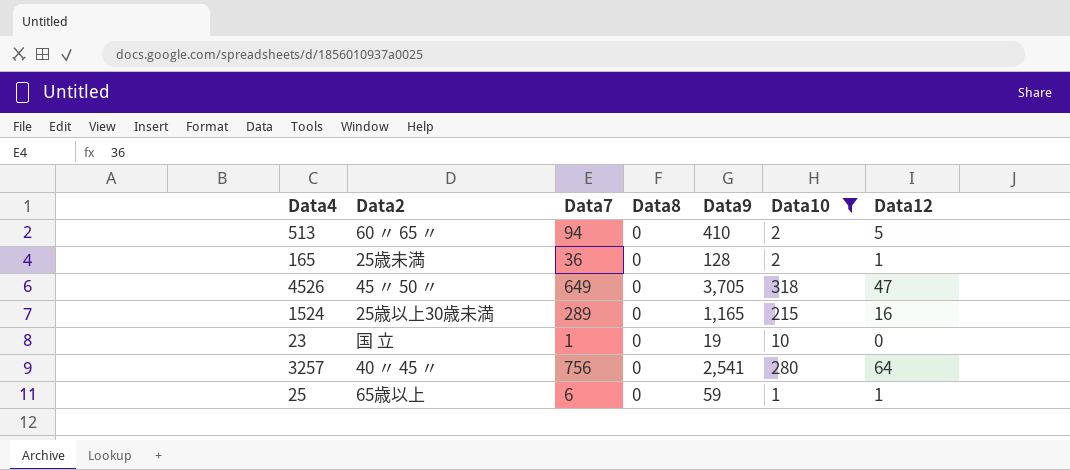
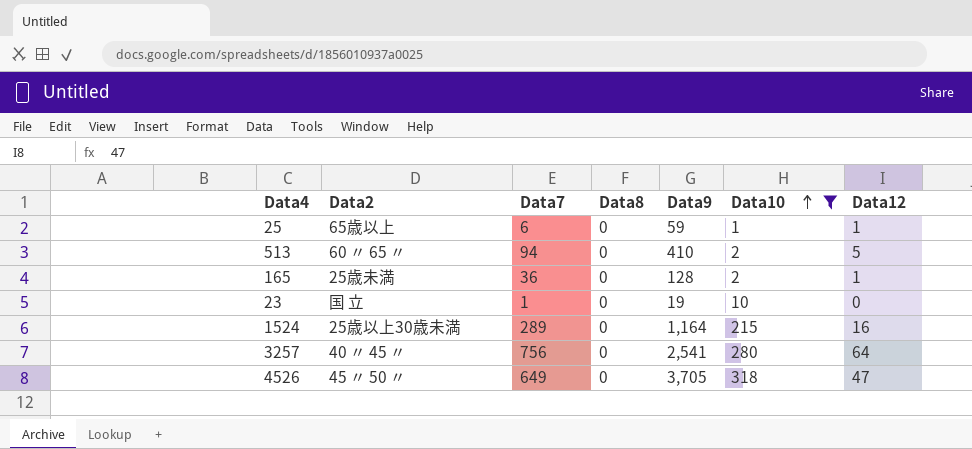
row order: none -> Data10 ascending
1524 | Data9: 1,165 -> 1,164

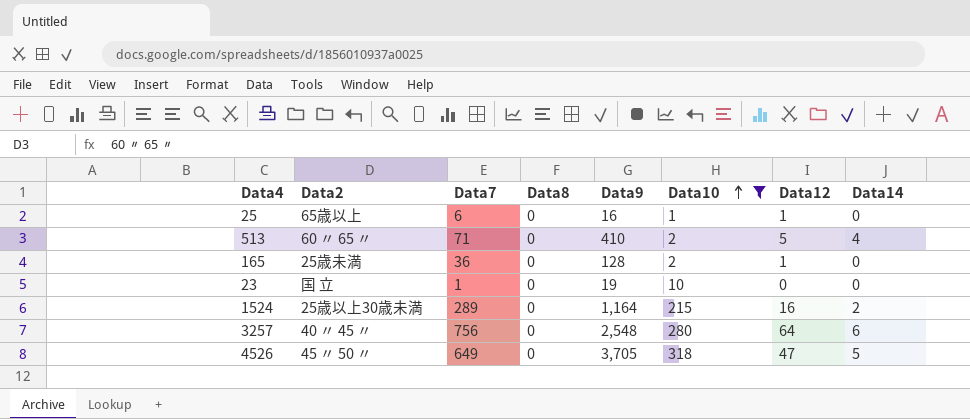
column Data14 | position: none -> 8
25 | Data9: 59 -> 16
513 | Data7: 94 -> 71
3257 | Data9: 2,541 -> 2,548

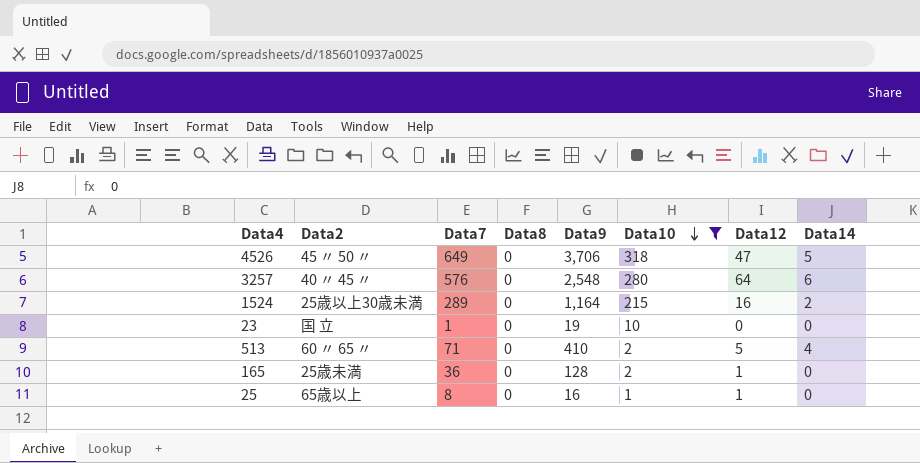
row order: Data10 ascending -> Data10 descending
4526 | Data9: 3,705 -> 3,706
3257 | Data7: 756 -> 576
25 | Data7: 6 -> 8

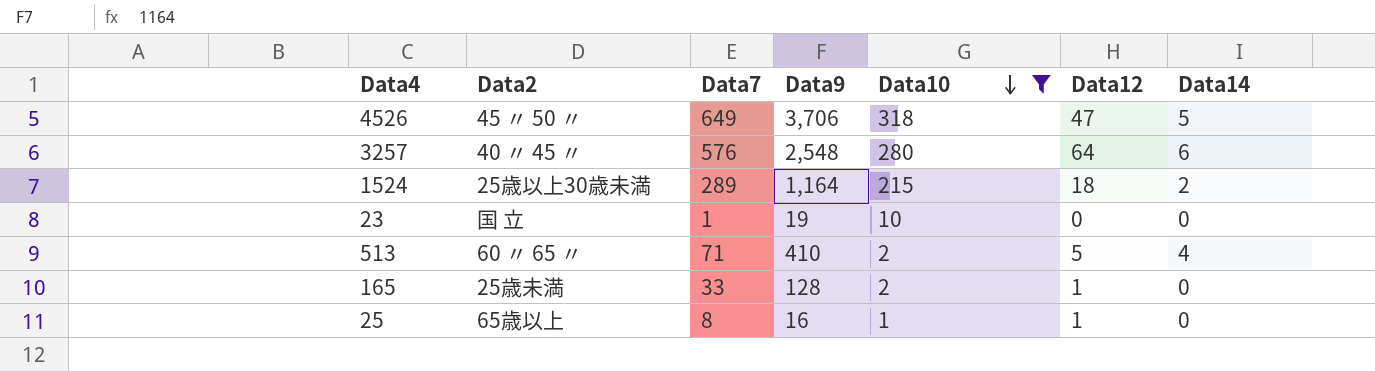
column Data8 | position: 4 -> none
1524 | Data12: 16 -> 18
165 | Data7: 36 -> 33

